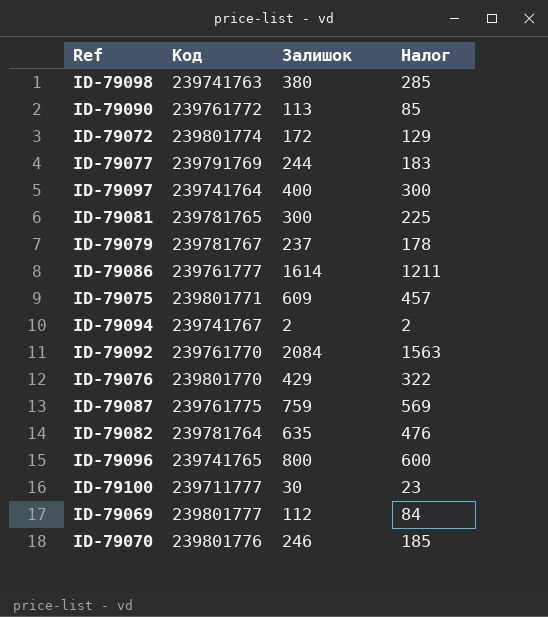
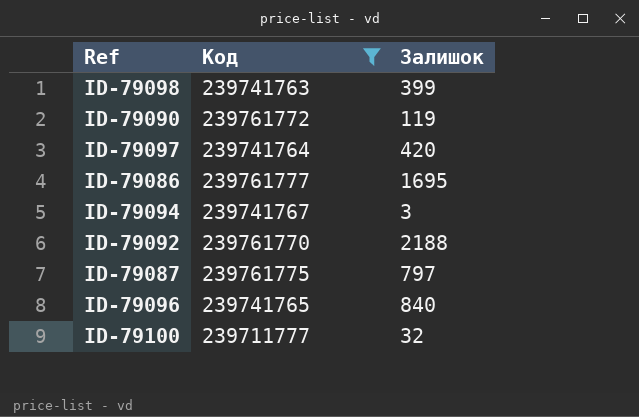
filter: none -> Код <= 239761777
column Налог | formula: [Залишок] * 0,75 -> none
ID-79098 | Залишок: 380 -> 399
ID-79090 | Залишок: 113 -> 119
ID-79097 | Залишок: 400 -> 420
ID-79086 | Залишок: 1614 -> 1695
ID-79094 | Залишок: 2 -> 3
ID-79092 | Залишок: 2084 -> 2188
ID-79087 | Залишок: 759 -> 797
ID-79096 | Залишок: 800 -> 840
ID-79100 | Залишок: 30 -> 32

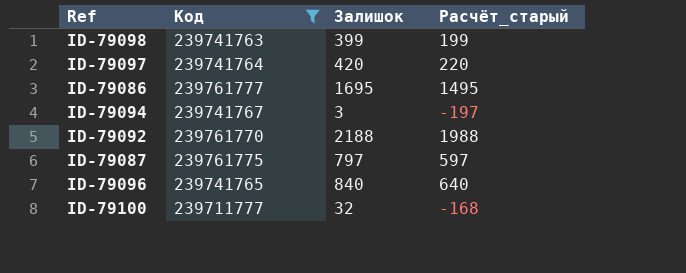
column Расчёт_старый | formula: none -> [Залишок] - 200
row ID-79090: 239761772 | 119 -> none

